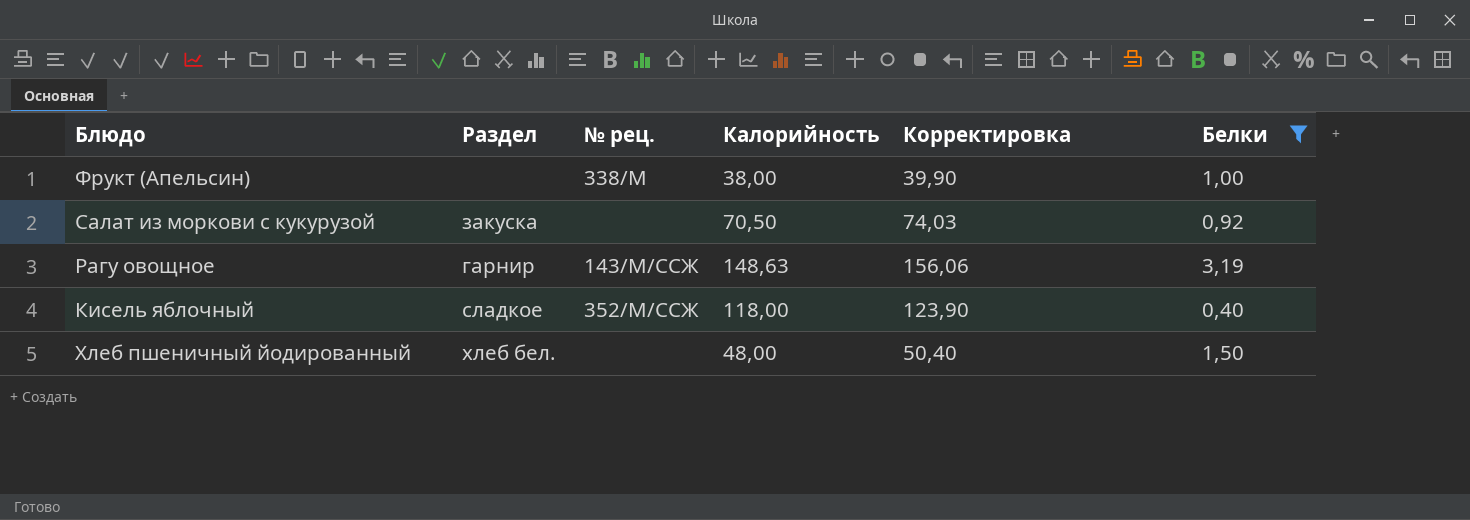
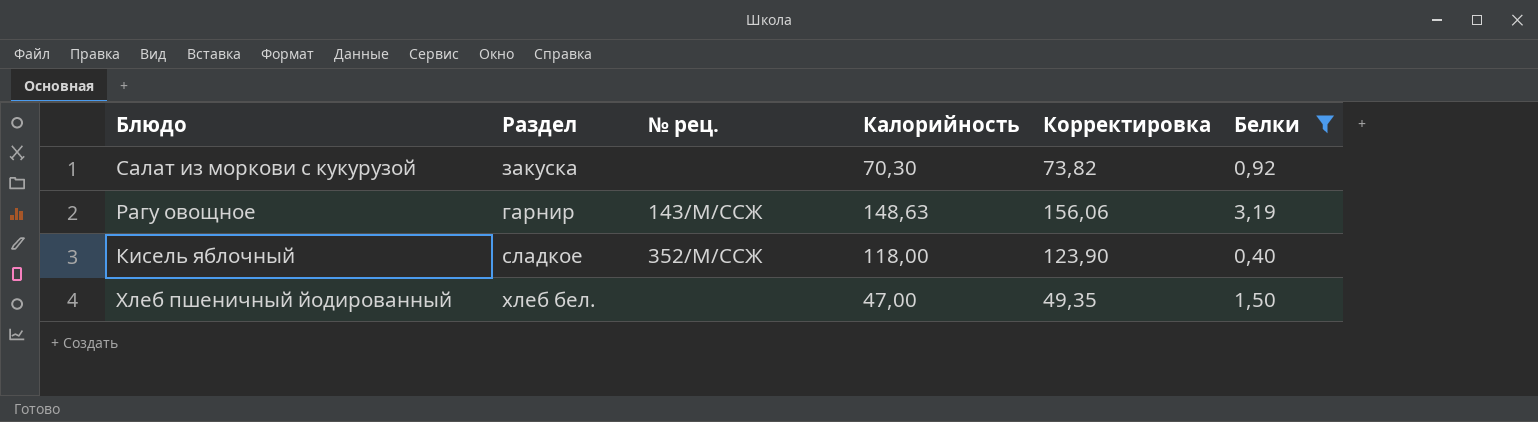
row Фрукт (Апельсин): none | 338/М | 38,00 | 39,90 | 1,00 -> none
Салат из моркови с кукурузой | Калорийность: 70,50 -> 70,30
Салат из моркови с кукурузой | Корректировка: 74,03 -> 73,82
Хлеб пшеничный йодированный | Калорийность: 48,00 -> 47,00
Хлеб пшеничный йодированный | Корректировка: 50,40 -> 49,35

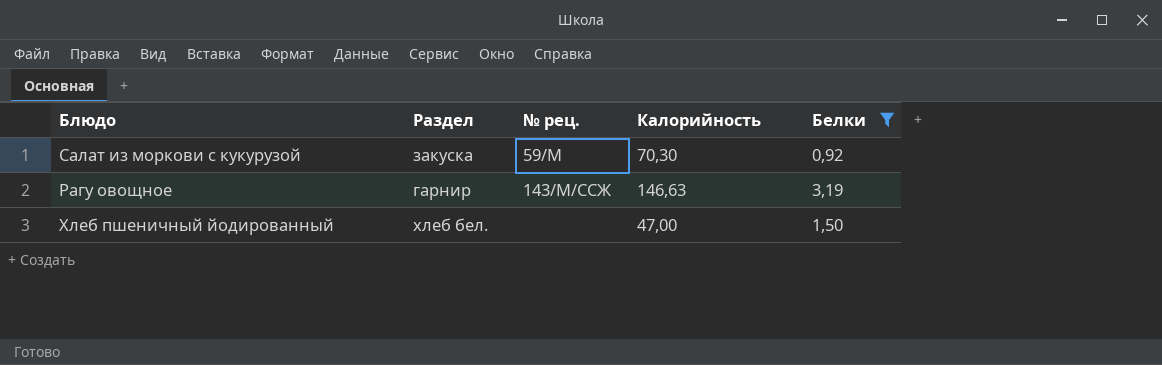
column Корректировка | formula: [Калорийность] * 1,05 -> none
row Кисель яблочный: сладкое | 352/М/ССЖ | 118,00 | 123,90 | 0,40 -> none
Салат из моркови с кукурузой | № рец.: none -> 59/М
Рагу овощное | Калорийность: 148,63 -> 146,63

